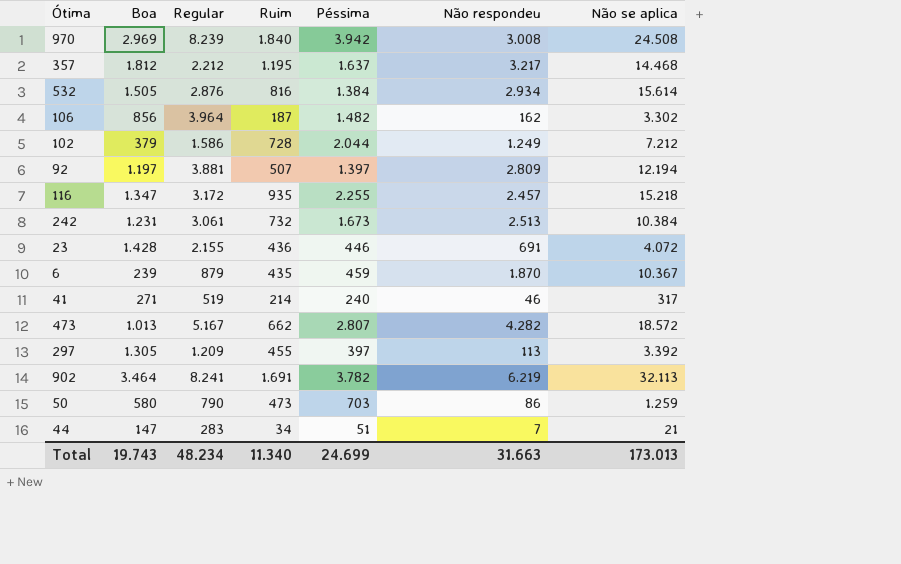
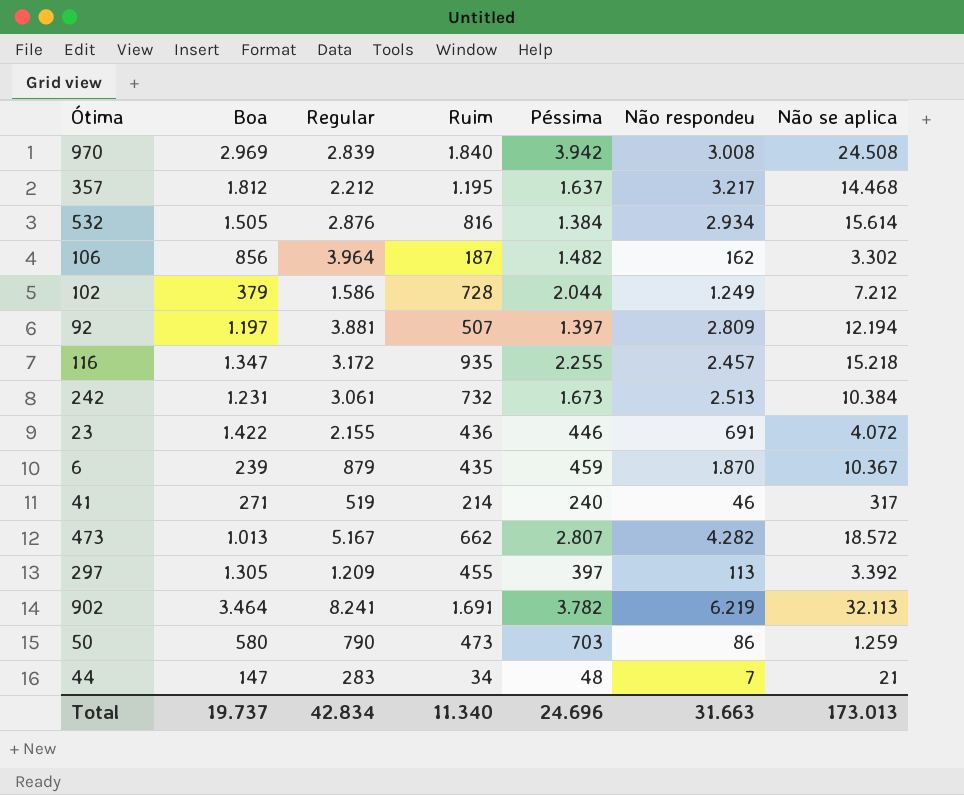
970 | Regular: 8.239 -> 2.839
23 | Boa: 1.428 -> 1.422
44 | Péssima: 51 -> 48
Total | Boa: 19.743 -> 19.737
Total | Regular: 48.234 -> 42.834
Total | Péssima: 24.699 -> 24.696

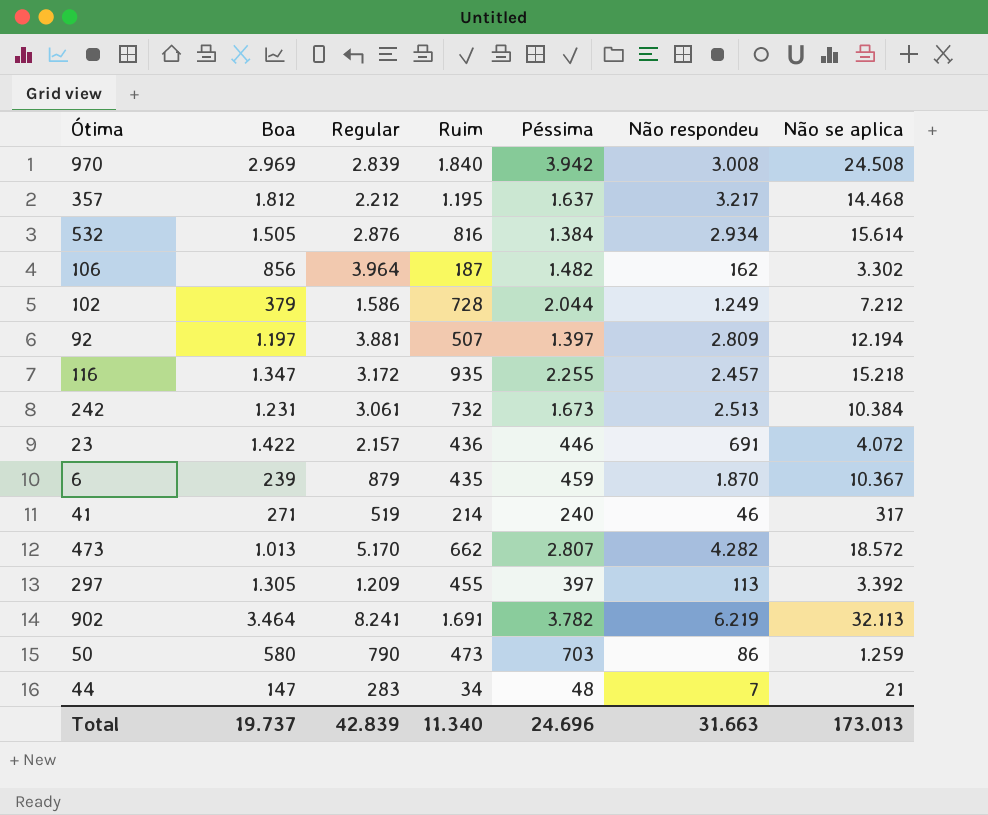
23 | Regular: 2.155 -> 2.157
473 | Regular: 5.167 -> 5.170
Total | Regular: 42.834 -> 42.839

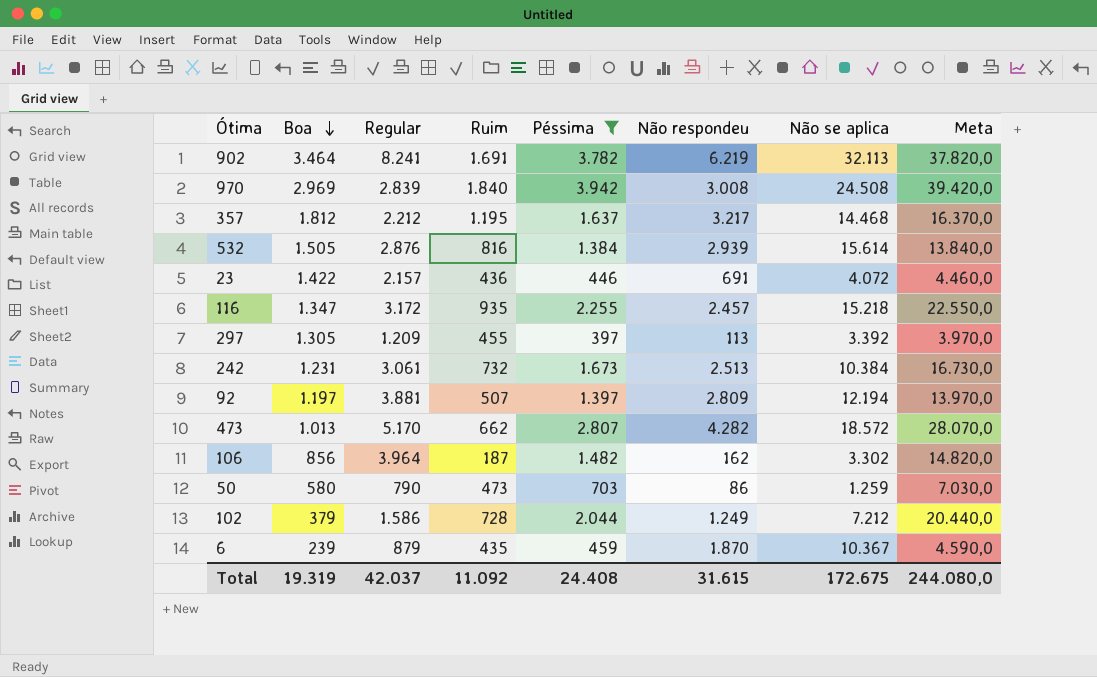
filter: none -> Péssima >= 397
row order: none -> Boa descending
column Meta | formula: none -> [Péssima] * 10
532 | Não respondeu: 2.934 -> 2.939
Total | Boa: 19.737 -> 19.319
Total | Regular: 42.839 -> 42.037
Total | Ruim: 11.340 -> 11.092
Total | Péssima: 24.696 -> 24.408
Total | Não respondeu: 31.663 -> 31.615
Total | Não se aplica: 173.013 -> 172.675

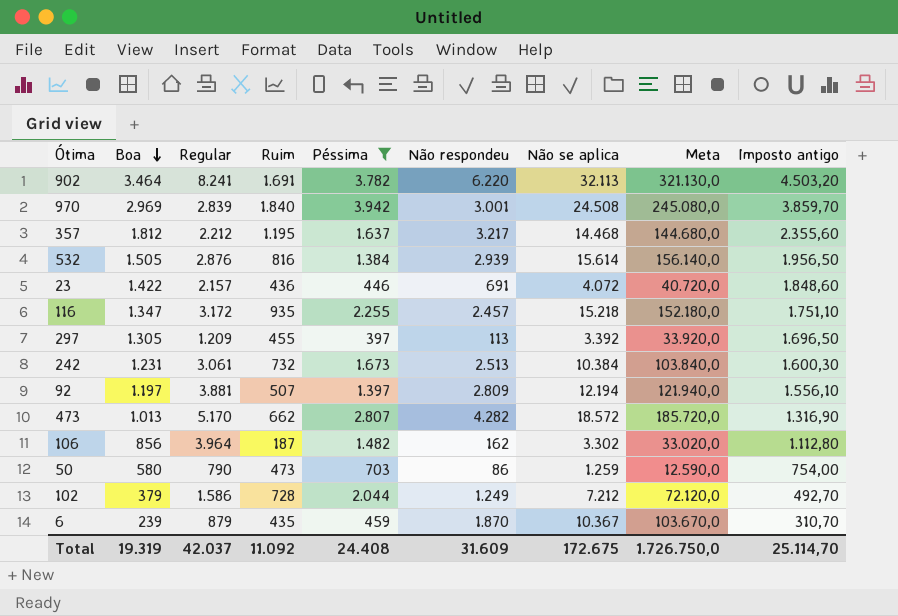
column Meta | formula: [Péssima] * 10 -> [Não se aplica] * 10
column Imposto antigo | formula: none -> [Boa] * 1,3
902 | Não respondeu: 6.219 -> 6.220
970 | Não respondeu: 3.008 -> 3.001
Total | Não respondeu: 31.615 -> 31.609
Total | Meta: 244.080,0 -> 1.726.750,0

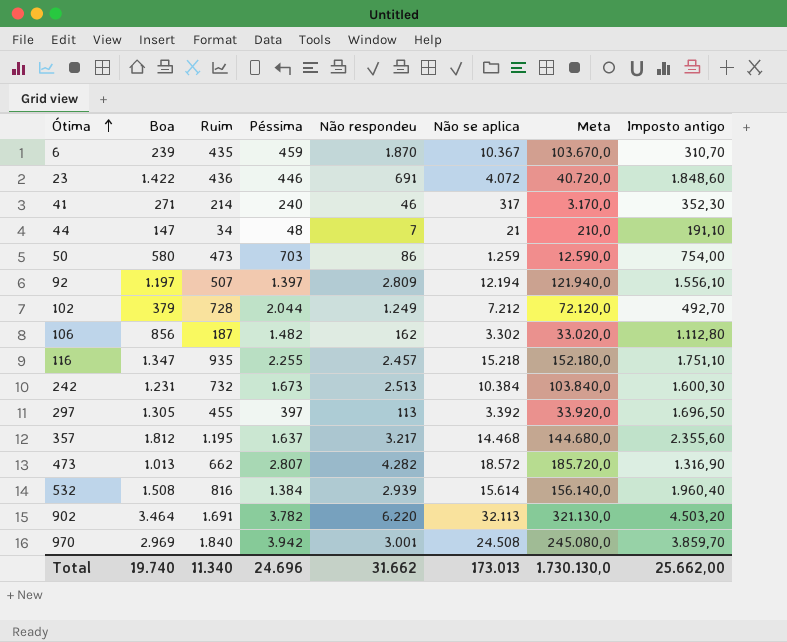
filter: Péssima >= 397 -> none
row order: Boa descending -> Ótima ascending
column Regular | position: 3 -> none
532 | Boa: 1.505 -> 1.508
532 | Imposto antigo: 1.956,50 -> 1.960,40
Total | Boa: 19.319 -> 19.740
Total | Ruim: 11.092 -> 11.340
Total | Péssima: 24.408 -> 24.696
Total | Não respondeu: 31.609 -> 31.662
Total | Não se aplica: 172.675 -> 173.013
Total | Meta: 1.726.750,0 -> 1.730.130,0
Total | Imposto antigo: 25.114,70 -> 25.662,00

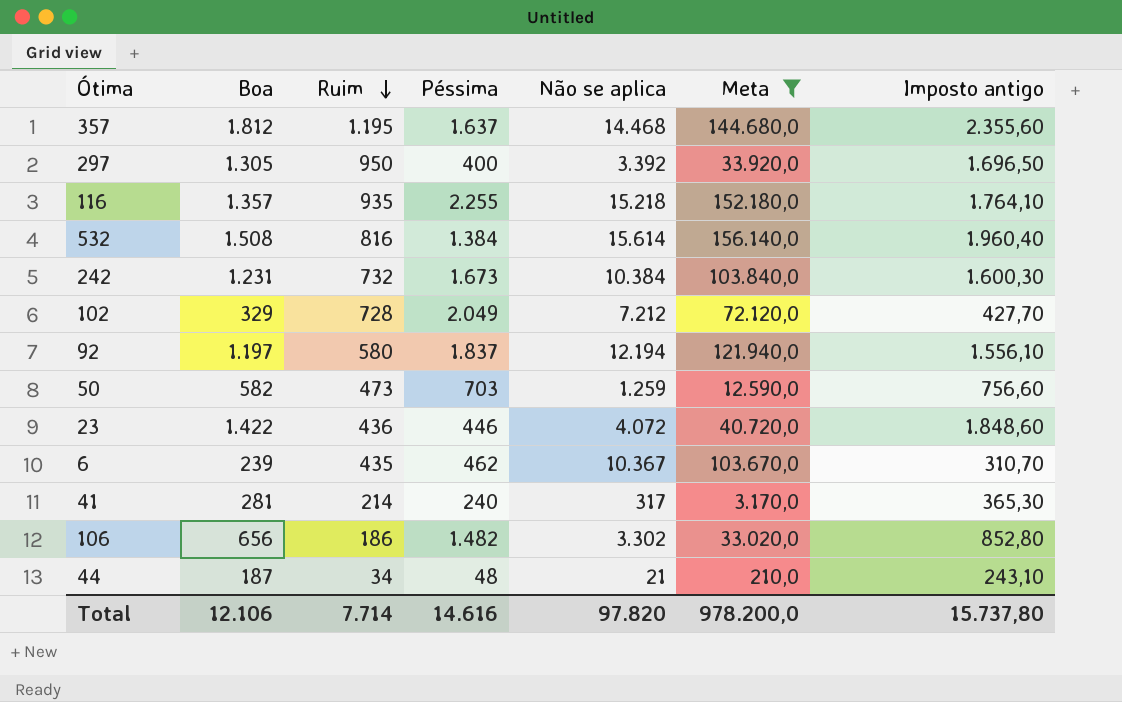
filter: none -> Meta <= 156.140,0
row order: Ótima ascending -> Ruim descending
column Não respondeu | position: 5 -> none
297 | Ruim: 455 -> 950
297 | Péssima: 397 -> 400
116 | Boa: 1.347 -> 1.357
116 | Imposto antigo: 1.751,10 -> 1.764,10
102 | Boa: 379 -> 329
102 | Péssima: 2.044 -> 2.049
102 | Imposto antigo: 492,70 -> 427,70
92 | Ruim: 507 -> 580
92 | Péssima: 1.397 -> 1.837
50 | Boa: 580 -> 582
50 | Imposto antigo: 754,00 -> 756,60
6 | Péssima: 459 -> 462
41 | Boa: 271 -> 281
41 | Imposto antigo: 352,30 -> 365,30
106 | Boa: 856 -> 656
106 | Ruim: 187 -> 186
106 | Imposto antigo: 1.112,80 -> 852,80
44 | Boa: 147 -> 187
44 | Imposto antigo: 191,10 -> 243,10
Total | Boa: 19.740 -> 12.106
Total | Ruim: 11.340 -> 7.714
Total | Péssima: 24.696 -> 14.616
Total | Não se aplica: 173.013 -> 97.820
Total | Meta: 1.730.130,0 -> 978.200,0
Total | Imposto antigo: 25.662,00 -> 15.737,80

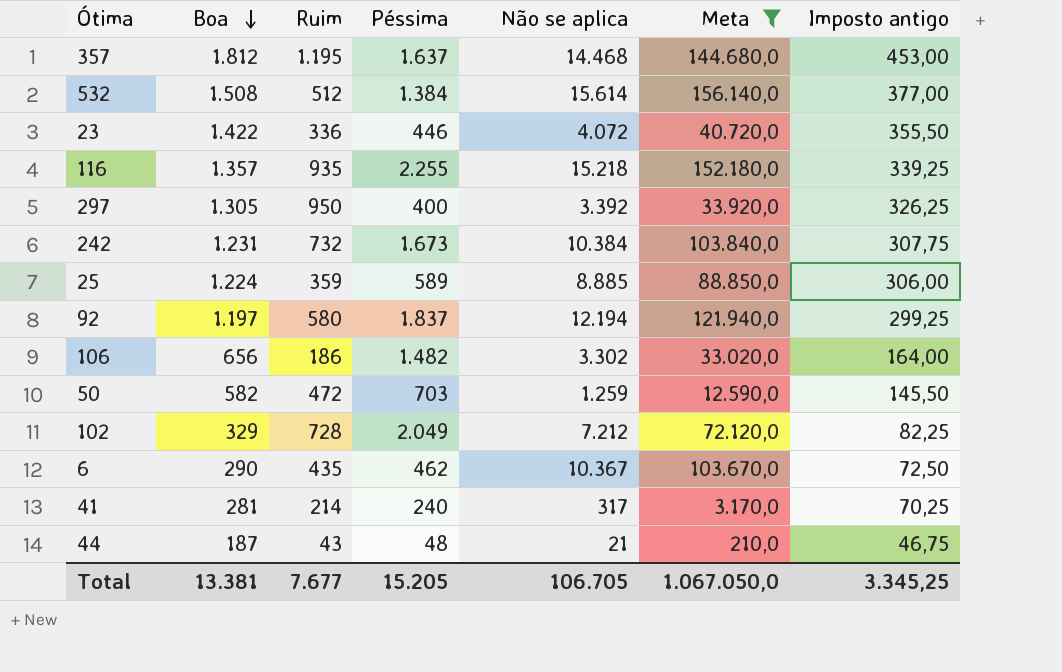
row order: Ruim descending -> Boa descending
column Imposto antigo | formula: [Boa] * 1,3 -> [Boa] * 0,25
532 | Ruim: 816 -> 512
23 | Ruim: 436 -> 336
row 25: none -> 1.224 | 359 | 589 | 8.885 | 88.850,0 | 306,00
50 | Ruim: 473 -> 472
6 | Boa: 239 -> 290
44 | Ruim: 34 -> 43
Total | Boa: 12.106 -> 13.381
Total | Ruim: 7.714 -> 7.677
Total | Péssima: 14.616 -> 15.205
Total | Não se aplica: 97.820 -> 106.705
Total | Meta: 978.200,0 -> 1.067.050,0
Total | Imposto antigo: 15.737,80 -> 3.345,25

